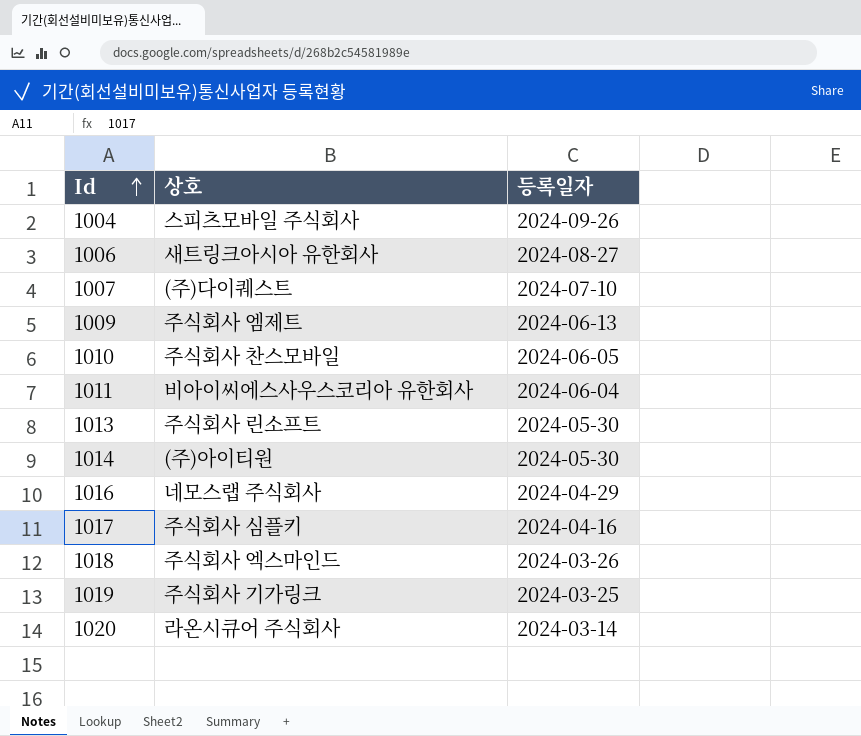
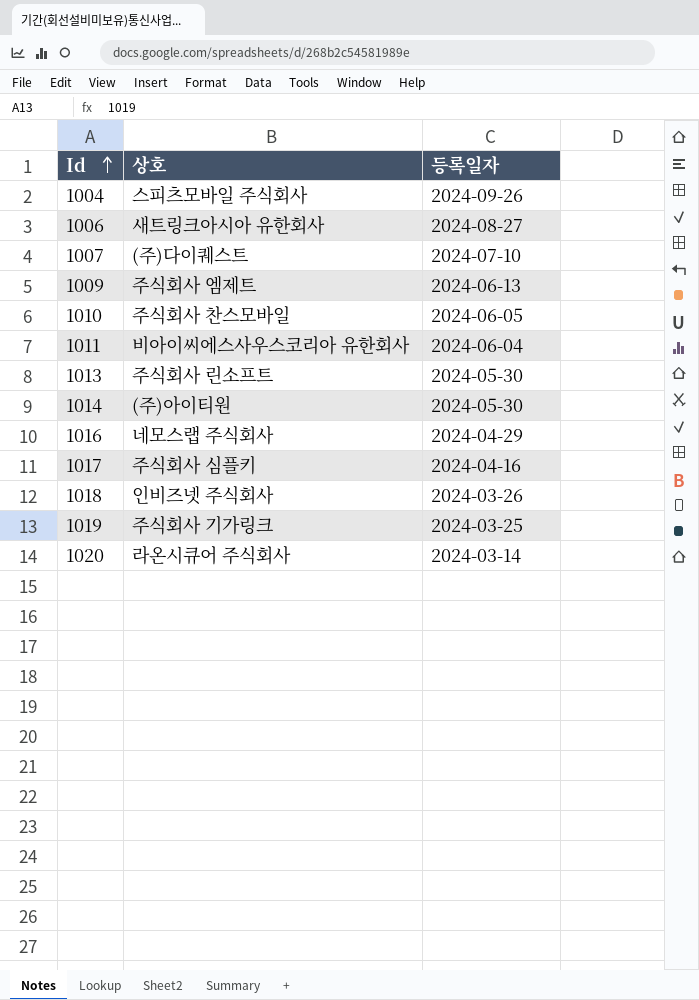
1018 | 상호: 주식회사 엑스마인드 -> 인비즈넷 주식회사

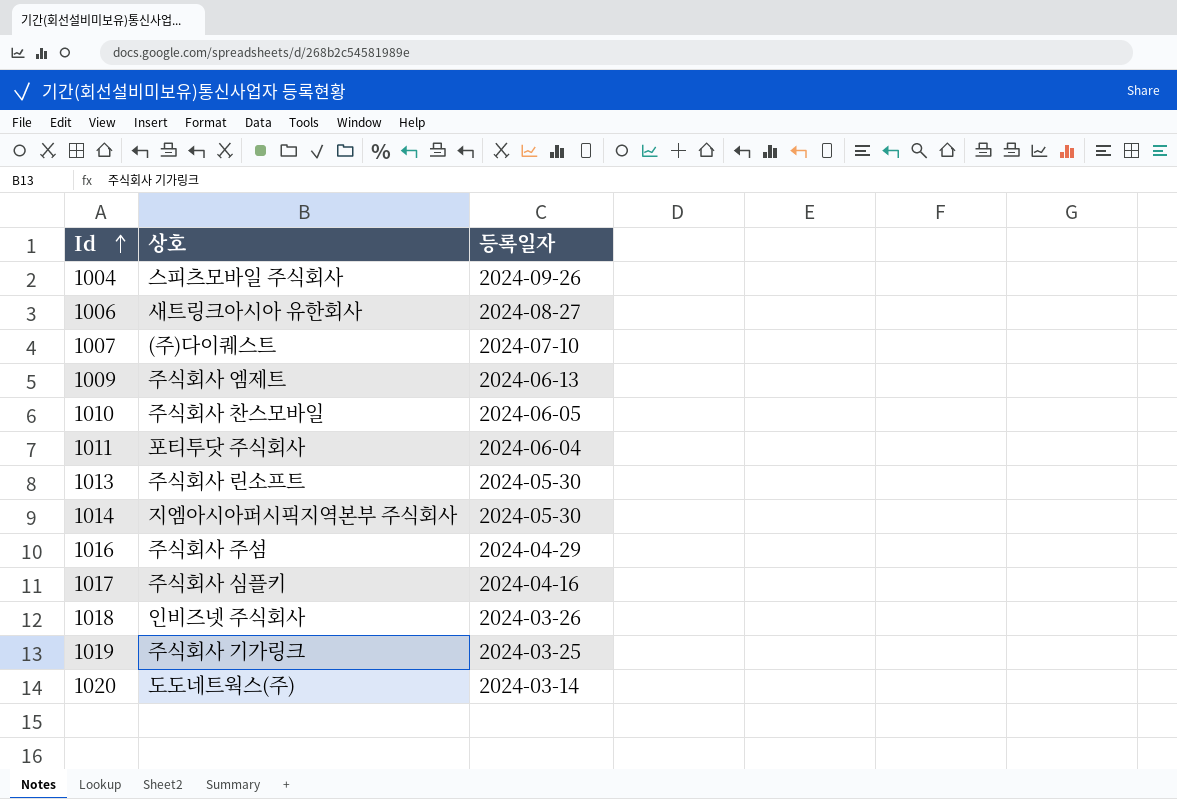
1011 | 상호: 비아이씨에스사우스코리아 유한회사 -> 포티투닷 주식회사
1014 | 상호: (주)아이티원 -> 지엠아시아퍼시픽지역본부 주식회사
1016 | 상호: 네모스랩 주식회사 -> 주식회사 주섬
1020 | 상호: 라온시큐어 주식회사 -> 도도네트웍스(주)

